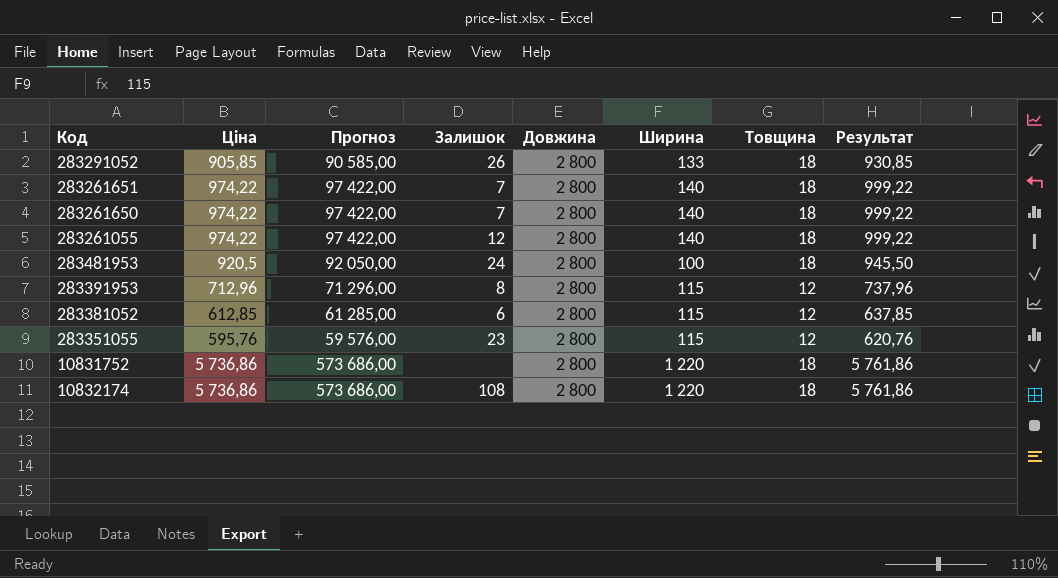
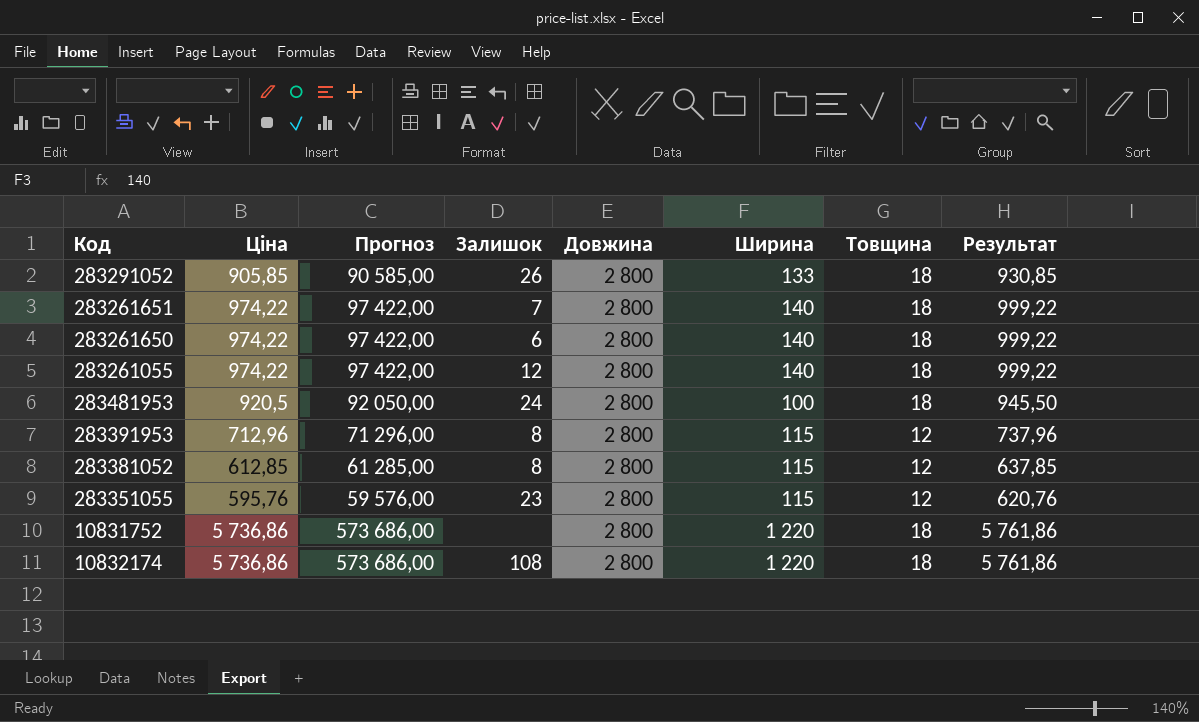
283261650 | Залишок: 7 -> 6
283381052 | Залишок: 6 -> 8

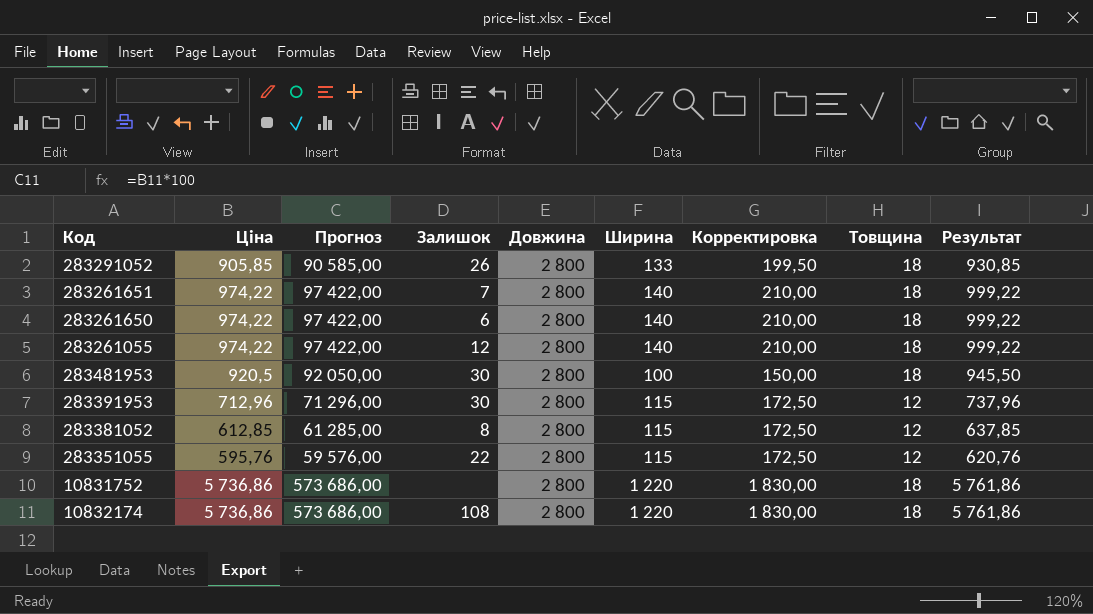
column Корректировка | formula: none -> [Ширина] * 1,5
283481953 | Залишок: 24 -> 30
283391953 | Залишок: 8 -> 30
283351055 | Залишок: 23 -> 22

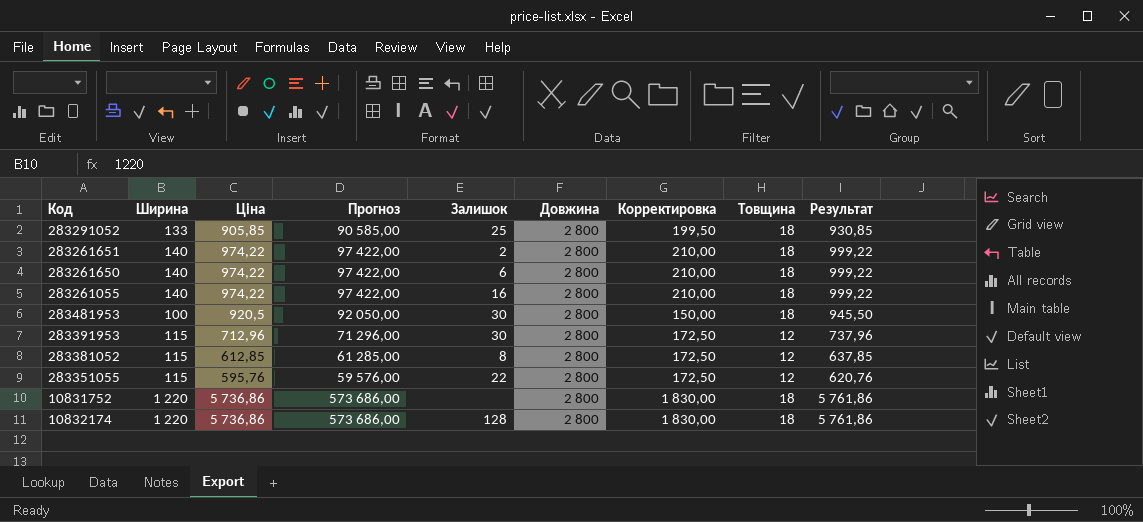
column Ширина | position: 6 -> 2
283291052 | Залишок: 26 -> 25
283261651 | Залишок: 7 -> 2
283261055 | Залишок: 12 -> 16
10832174 | Залишок: 108 -> 128

